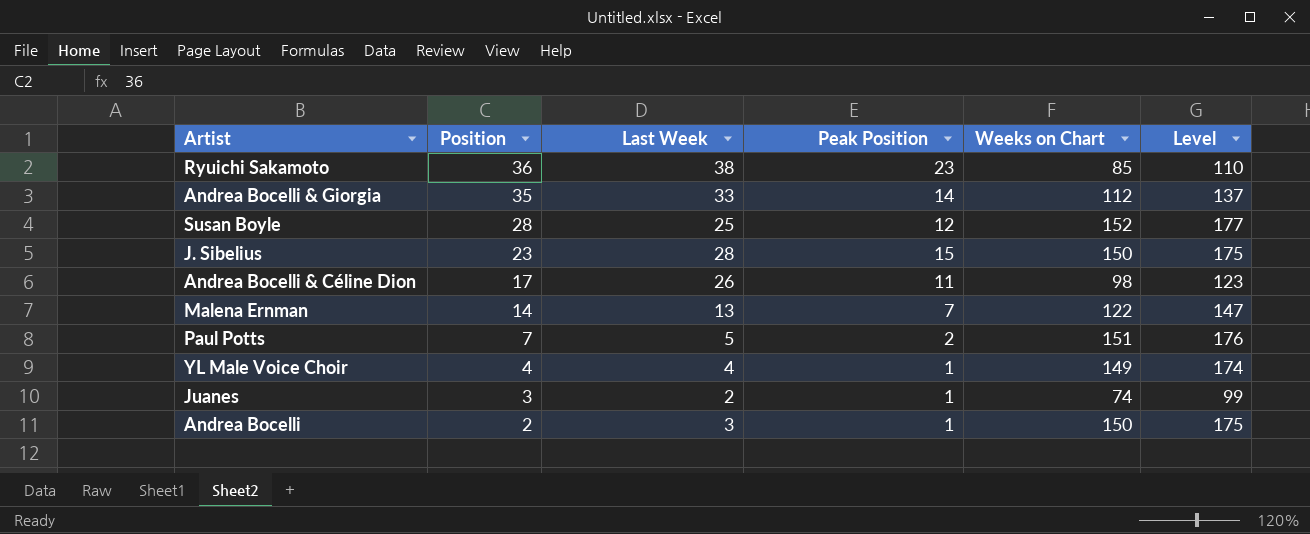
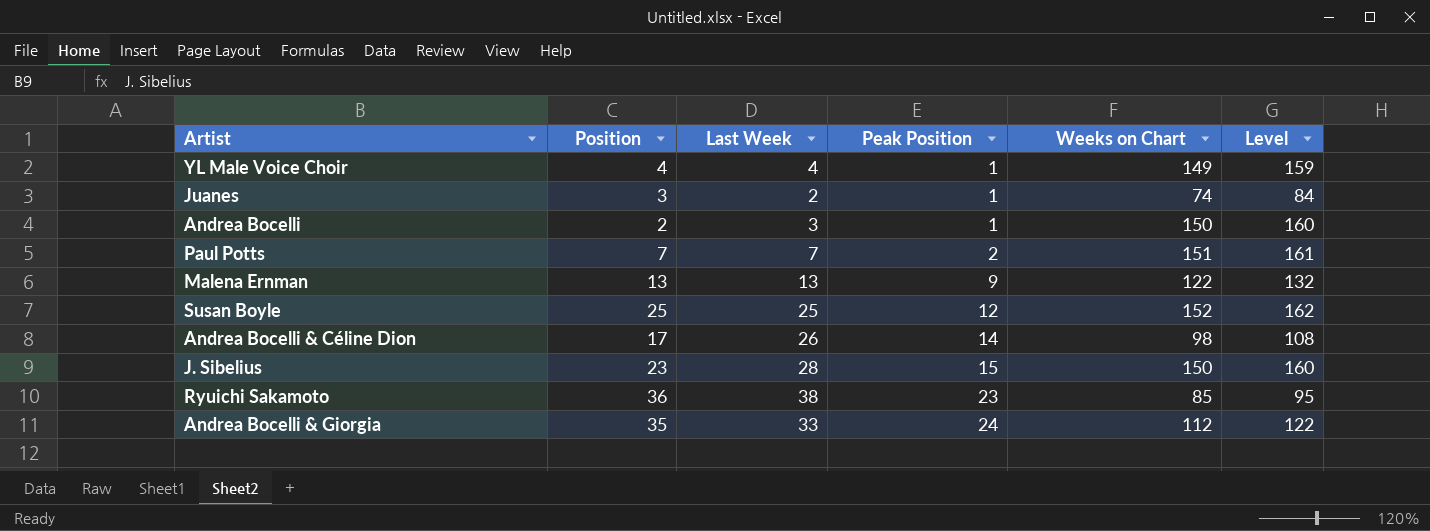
row order: Position descending -> Peak Position ascending
column Level | formula: [Weeks on Chart] + 25 -> [Weeks on Chart] + 10
Paul Potts | Last Week: 5 -> 7
Malena Ernman | Position: 14 -> 13
Malena Ernman | Peak Position: 7 -> 9
Susan Boyle | Position: 28 -> 25
Andrea Bocelli & Céline Dion | Peak Position: 11 -> 14
Andrea Bocelli & Giorgia | Peak Position: 14 -> 24

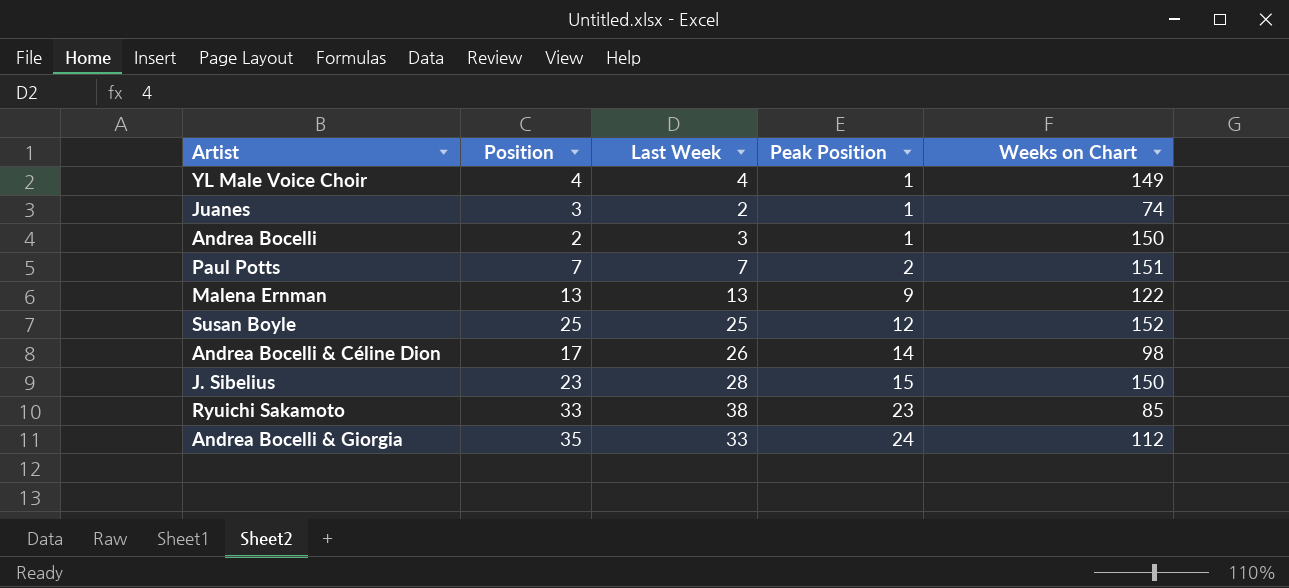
column Level | formula: [Weeks on Chart] + 10 -> none
Ryuichi Sakamoto | Position: 36 -> 33

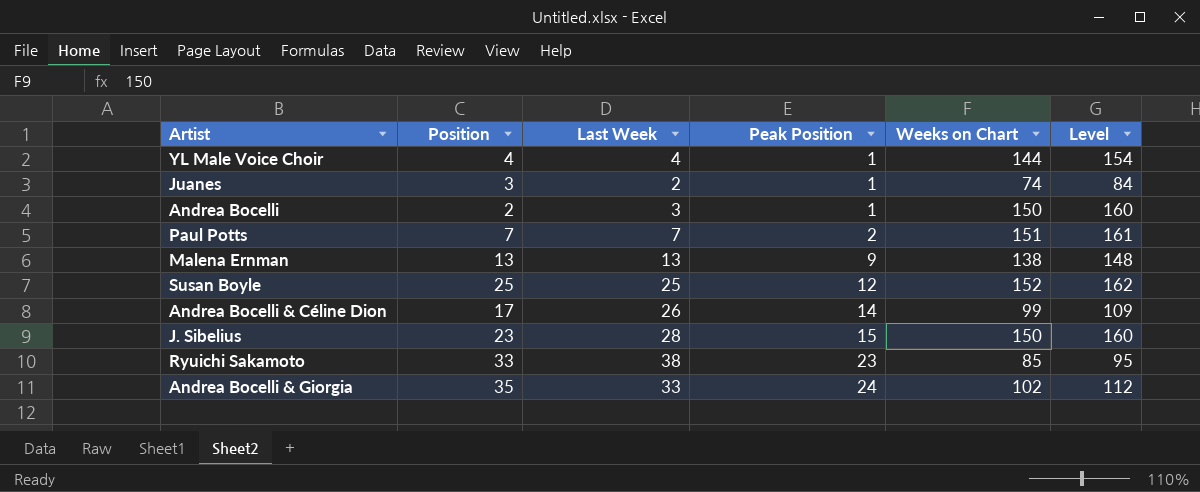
column Level | formula: none -> [Weeks on Chart] + 10
YL Male Voice Choir | Weeks on Chart: 149 -> 144
Malena Ernman | Weeks on Chart: 122 -> 138
Andrea Bocelli & Céline Dion | Weeks on Chart: 98 -> 99
Andrea Bocelli & Giorgia | Weeks on Chart: 112 -> 102

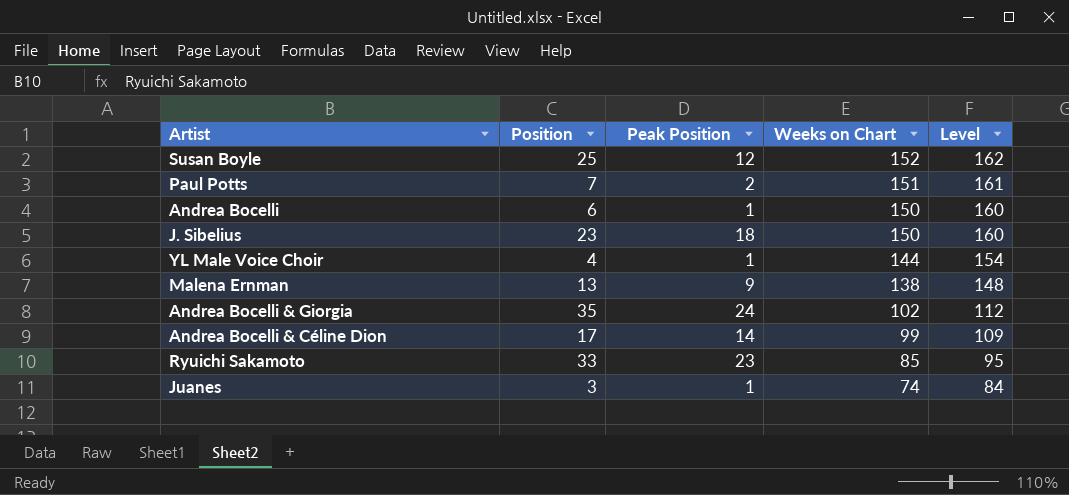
row order: Peak Position ascending -> Weeks on Chart descending
column Last Week | position: 3 -> none
Andrea Bocelli | Position: 2 -> 6
J. Sibelius | Peak Position: 15 -> 18

